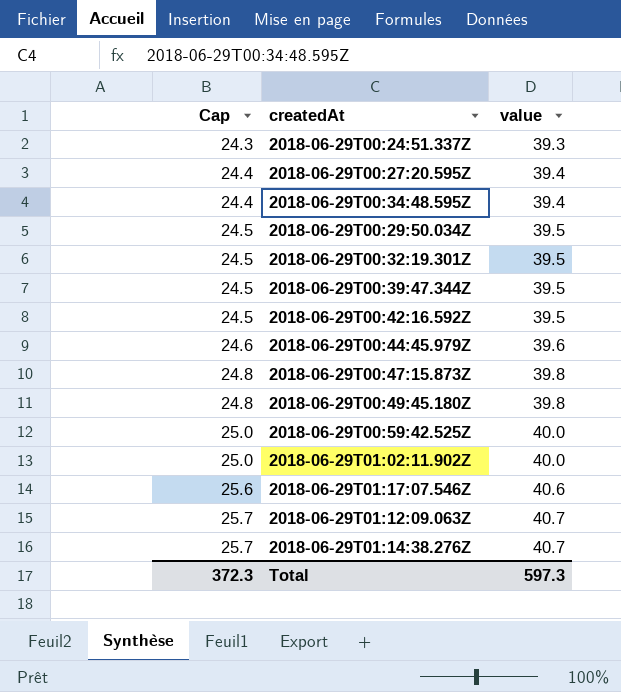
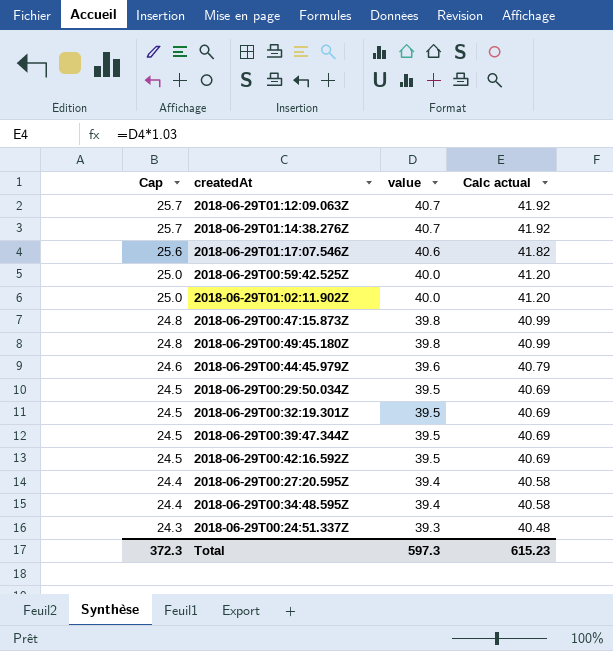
row order: Cap ascending -> Cap descending
column Calc actual | formula: none -> [value] * 1.03

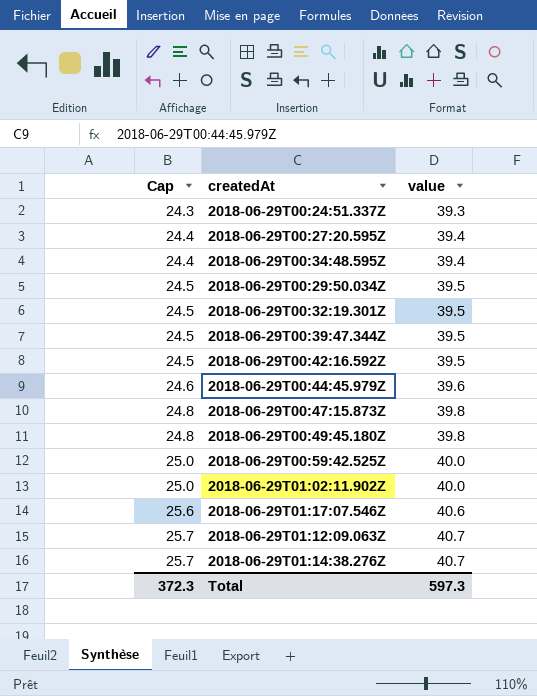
row order: Cap descending -> Cap ascending
column Calc actual | formula: [value] * 1.03 -> none

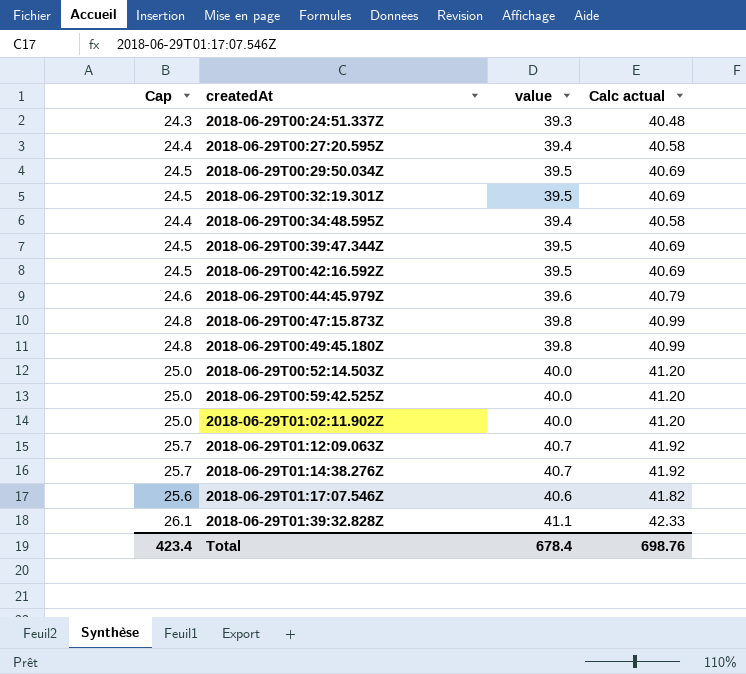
row order: Cap ascending -> createdAt ascending
column Calc actual | formula: none -> [value] * 1.03
row 2018-06-29T00:52:14.503Z: none -> 25.0 | 40.0 | 41.20
row 2018-06-29T01:39:32.828Z: none -> 26.1 | 41.1 | 42.33
Total | Cap: 372.3 -> 423.4
Total | value: 597.3 -> 678.4

